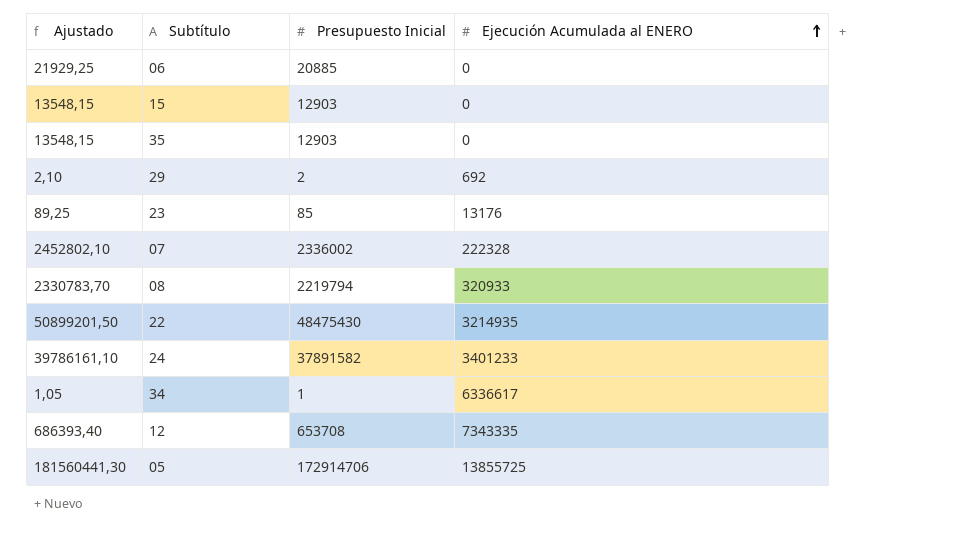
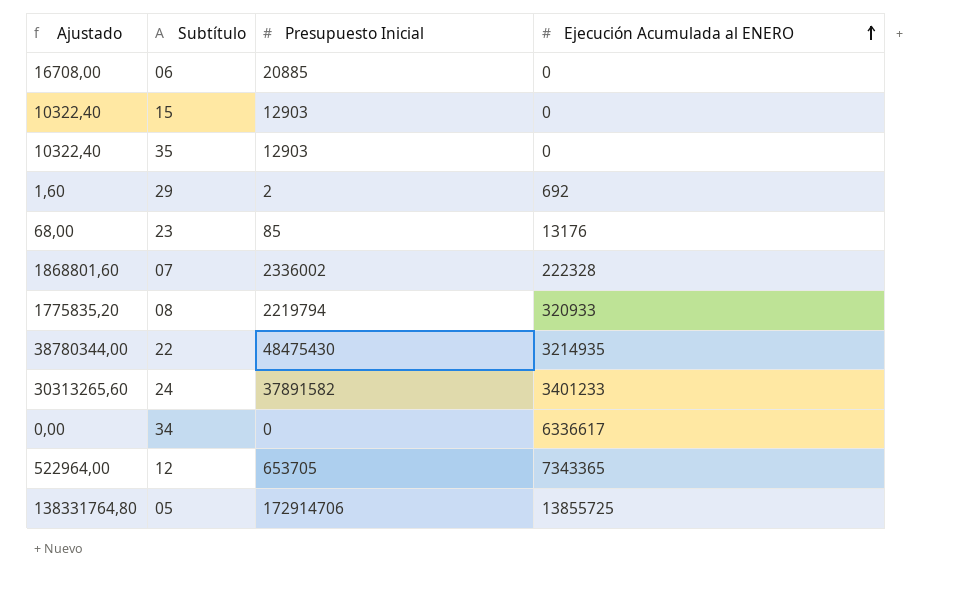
column Ajustado | formula: [Presupuesto Inicial] * 1,05 -> [Presupuesto Inicial] * 0,8
34 | Presupuesto Inicial: 1 -> 0
12 | Presupuesto Inicial: 653708 -> 653705
12 | Ejecución Acumulada al ENERO: 7343335 -> 7343365

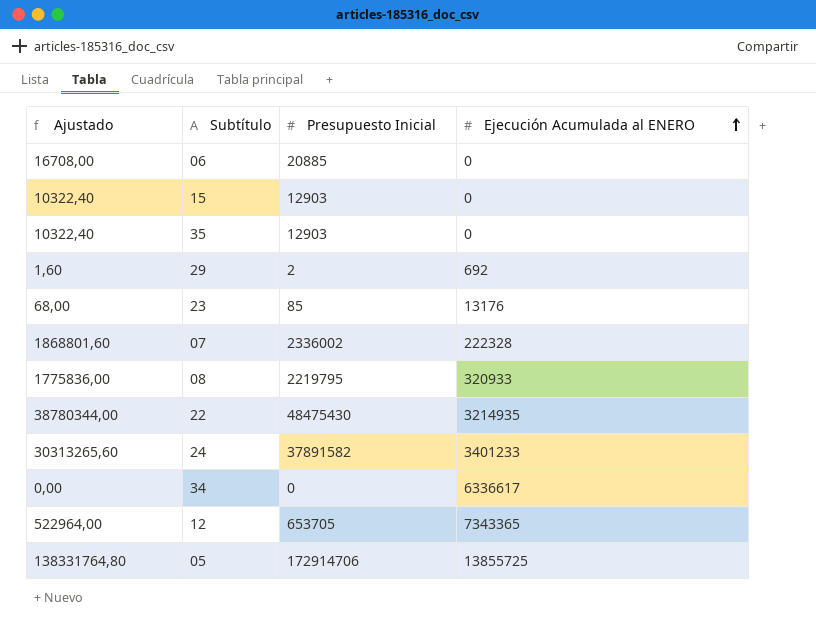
08 | Ajustado: 1775835,20 -> 1775836,00
08 | Presupuesto Inicial: 2219794 -> 2219795

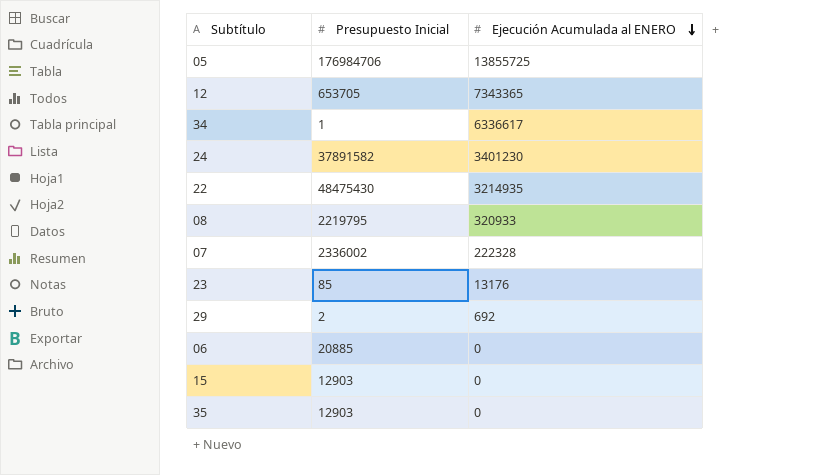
row order: Ejecución Acumulada al ENERO ascending -> Ejecución Acumulada al ENERO descending
column Ajustado | formula: [Presupuesto Inicial] * 0,8 -> none
05 | Presupuesto Inicial: 172914706 -> 176984706
34 | Presupuesto Inicial: 0 -> 1
24 | Ejecución Acumulada al ENERO: 3401233 -> 3401230

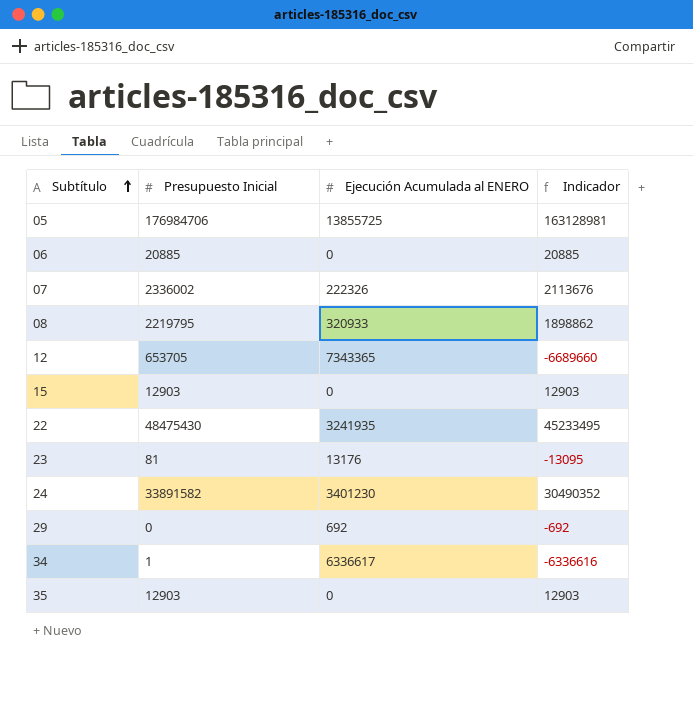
row order: Ejecución Acumulada al ENERO descending -> Subtítulo ascending
column Indicador | formula: none -> [Presupuesto Inicial] - [Ejecución Acumulada al ENERO]
07 | Ejecución Acumulada al ENERO: 222328 -> 222326
22 | Ejecución Acumulada al ENERO: 3214935 -> 3241935
23 | Presupuesto Inicial: 85 -> 81
24 | Presupuesto Inicial: 37891582 -> 33891582
29 | Presupuesto Inicial: 2 -> 0

